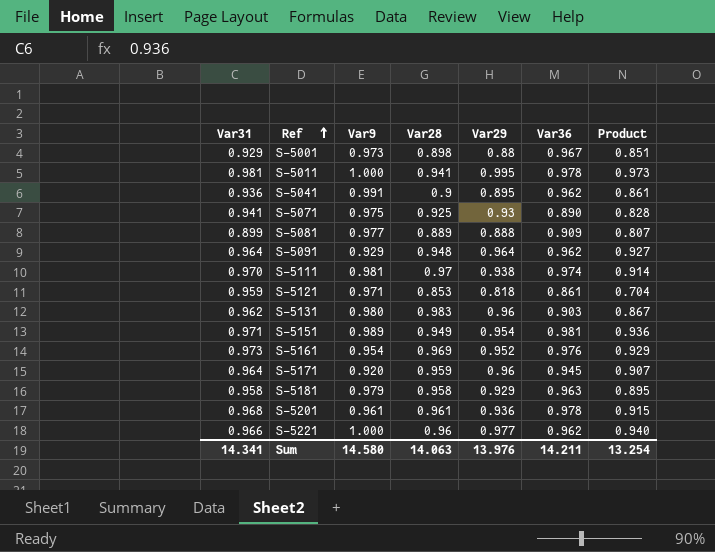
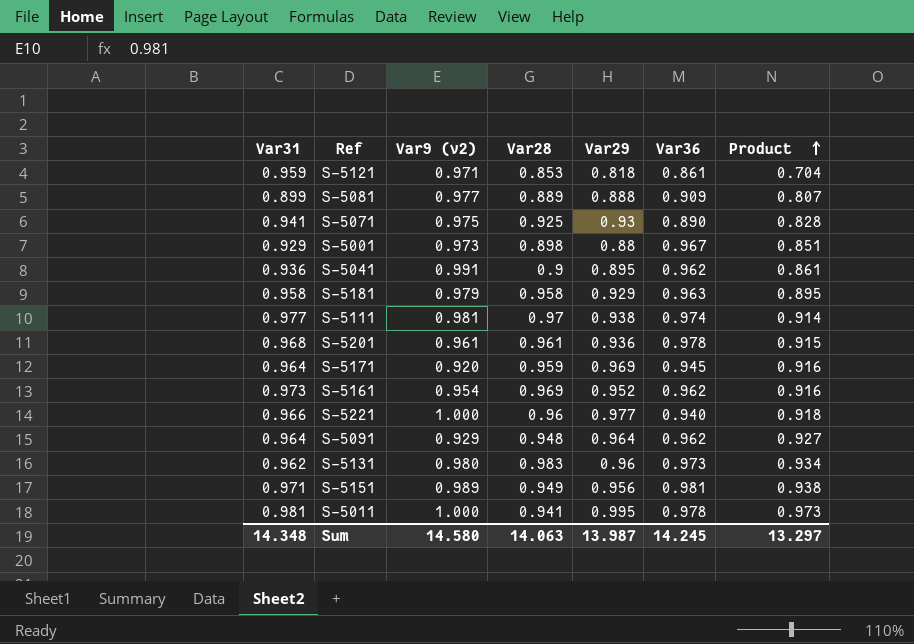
row order: Ref ascending -> Product ascending
column name: Var9 -> Var9 (v2)
S-5111 | Var31: 0.970 -> 0.977
S-5171 | Var29: 0.96 -> 0.969
S-5171 | Product: 0.907 -> 0.916
S-5161 | Var36: 0.976 -> 0.962
S-5161 | Product: 0.929 -> 0.916
S-5221 | Var36: 0.962 -> 0.940
S-5221 | Product: 0.940 -> 0.918
S-5131 | Var36: 0.903 -> 0.973
S-5131 | Product: 0.867 -> 0.934
S-5151 | Var29: 0.954 -> 0.956
S-5151 | Product: 0.936 -> 0.938
Sum | Var31: 14.341 -> 14.348
Sum | Var29: 13.976 -> 13.987
Sum | Var36: 14.211 -> 14.245
Sum | Product: 13.254 -> 13.297

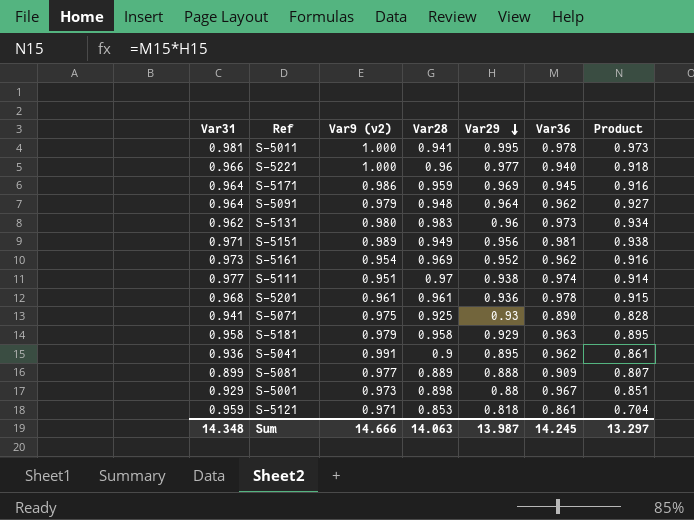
row order: Product ascending -> Var29 descending
S-5171 | Var9 (v2): 0.920 -> 0.986
S-5091 | Var9 (v2): 0.929 -> 0.979
S-5111 | Var9 (v2): 0.981 -> 0.951
Sum | Var9 (v2): 14.580 -> 14.666

